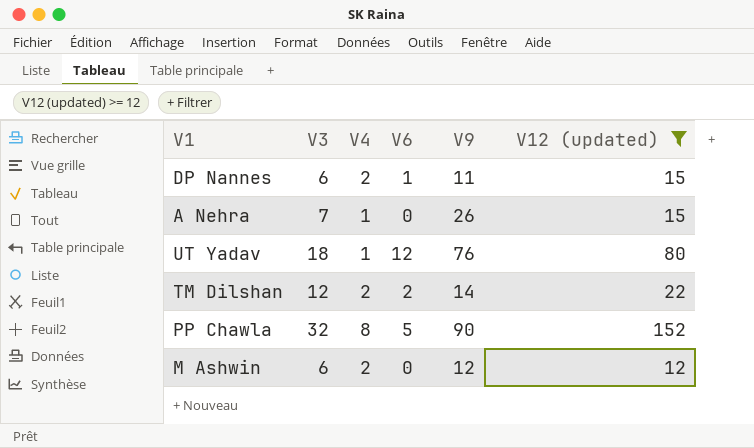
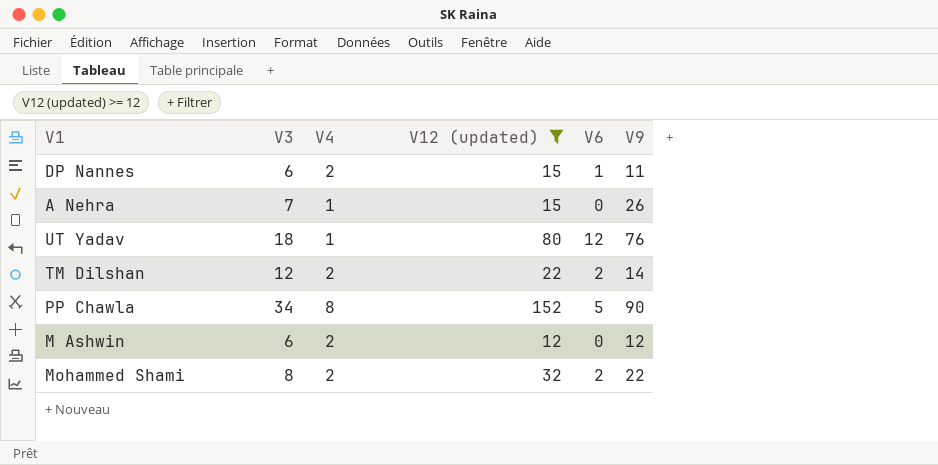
column V12 (updated) | position: 6 -> 4
PP Chawla | V3: 32 -> 34
row Mohammed Shami: none -> 8 | 2 | 32 | 2 | 22

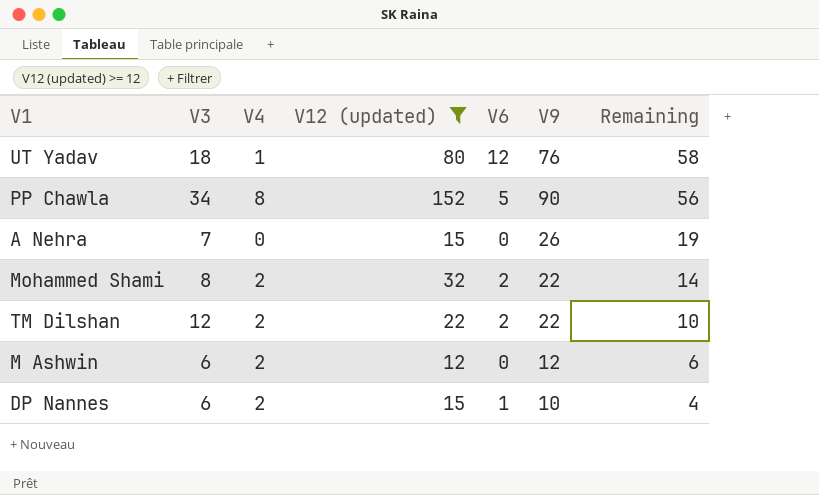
row order: none -> Remaining descending
column Remaining | formula: none -> [V9] - [V3]
A Nehra | V4: 1 -> 0
TM Dilshan | V9: 14 -> 22
DP Nannes | V9: 11 -> 10

